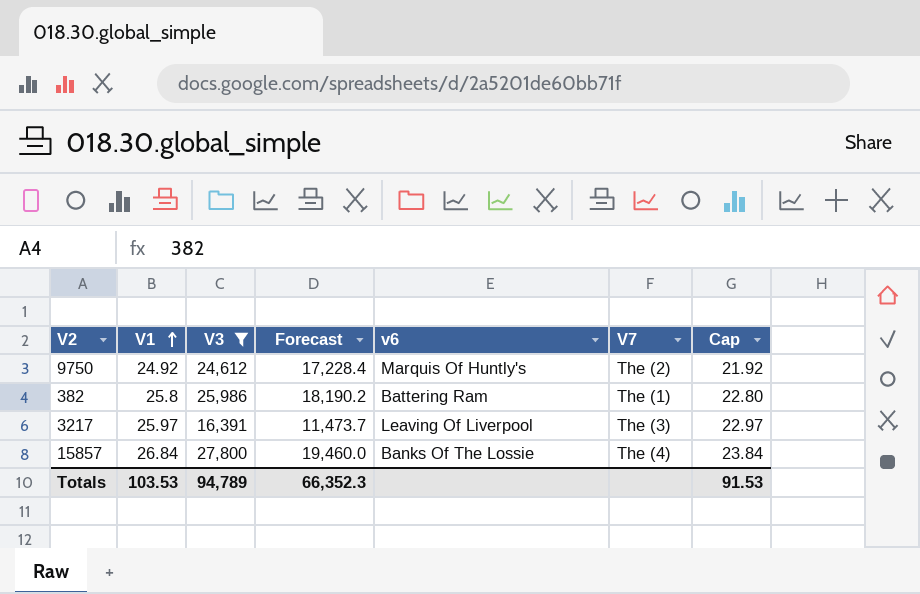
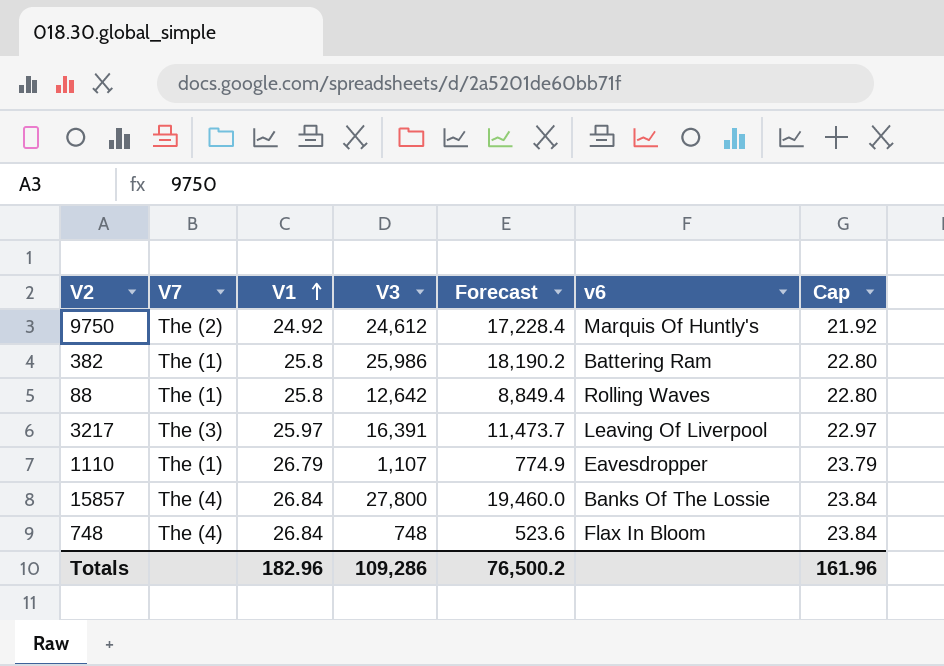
filter: V3 >= 16,391 -> none
column V7 | position: 6 -> 2
Totals | V1: 103.53 -> 182.96
Totals | V3: 94,789 -> 109,286
Totals | Forecast: 66,352.3 -> 76,500.2
Totals | Cap: 91.53 -> 161.96

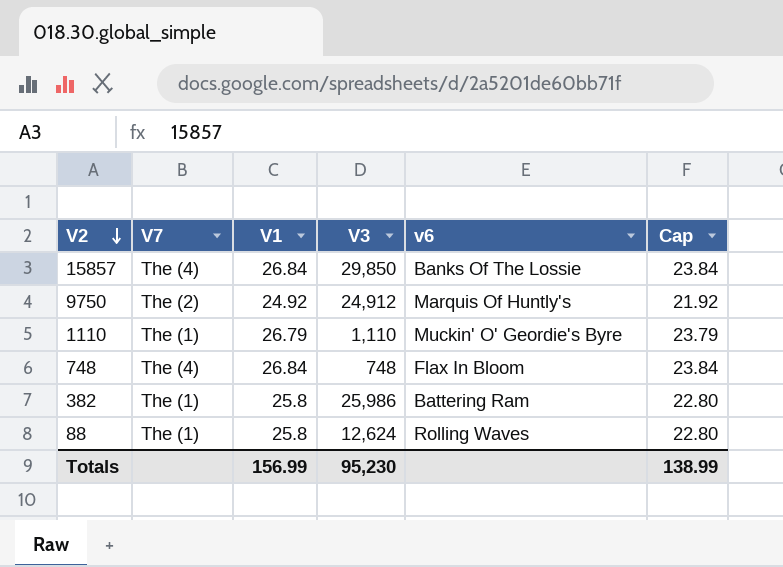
row order: V1 ascending -> V2 descending
column Forecast | formula: [V3] * 0.7 -> none
row 3217: The (3) | 25.97 | 16,391 | 11,473.7 | Leaving Of Liverpool | 22.97 -> none
15857 | V3: 27,800 -> 29,850
9750 | V3: 24,612 -> 24,912
1110 | V3: 1,107 -> 1,110
1110 | v6: Eavesdropper -> Muckin' O' Geordie's Byre
88 | V3: 12,642 -> 12,624
Totals | V1: 182.96 -> 156.99
Totals | V3: 109,286 -> 95,230
Totals | Cap: 161.96 -> 138.99

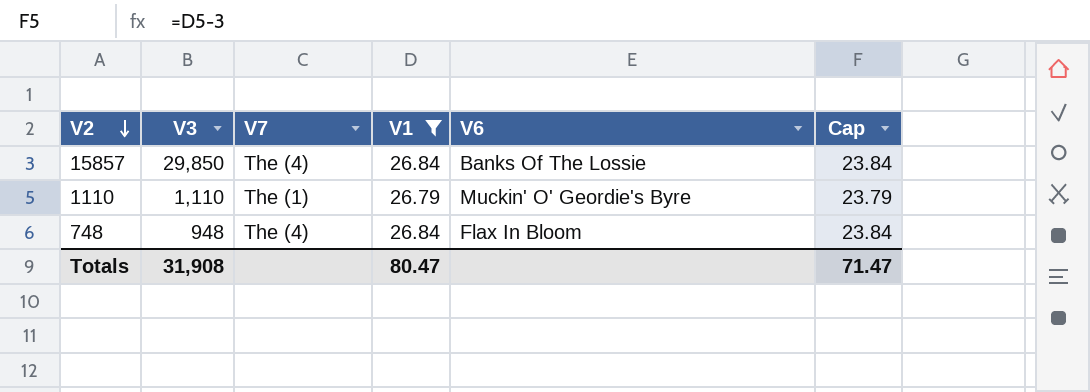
filter: none -> V1 >= 26.79
column V3 | position: 4 -> 2
column name: v6 -> V6
748 | V3: 748 -> 948
Totals | V3: 95,230 -> 31,908
Totals | V1: 156.99 -> 80.47
Totals | Cap: 138.99 -> 71.47

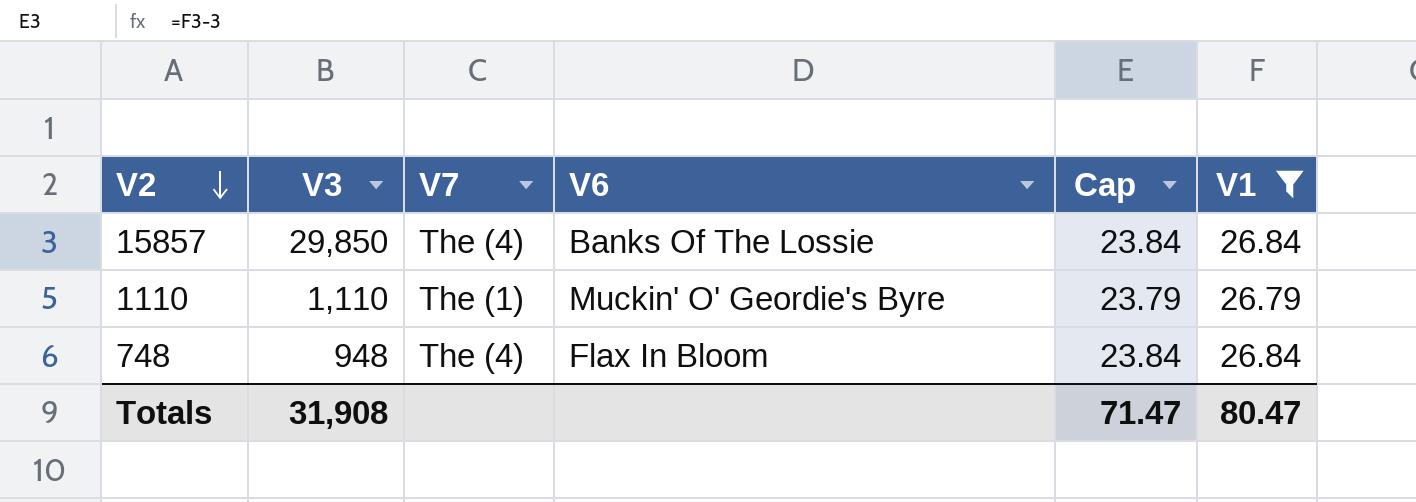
column V1 | position: 4 -> 6

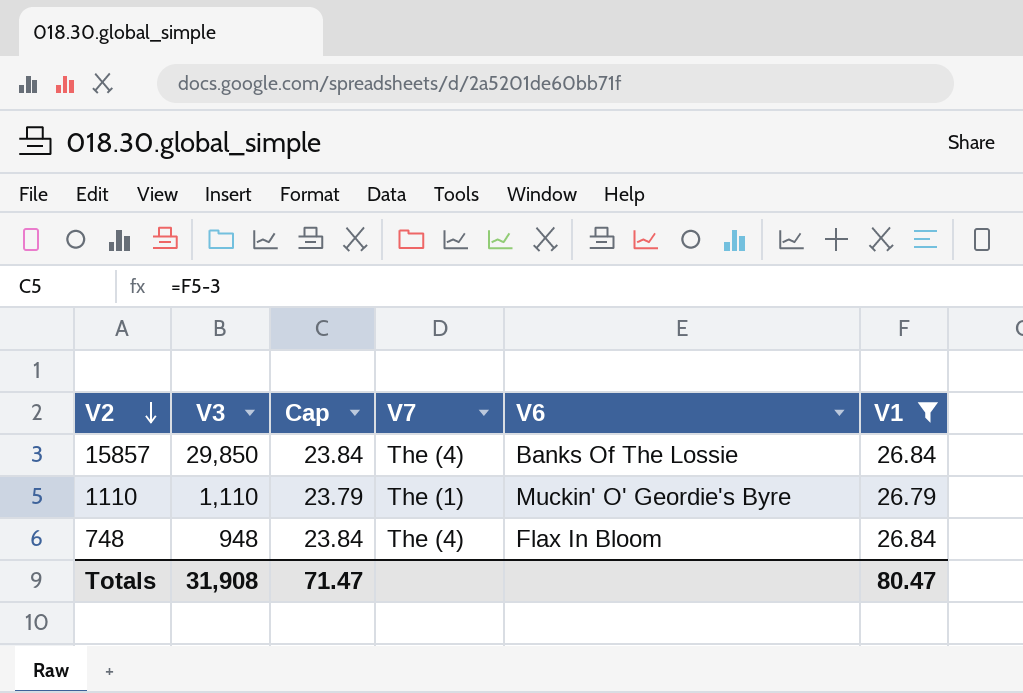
column Cap | position: 5 -> 3

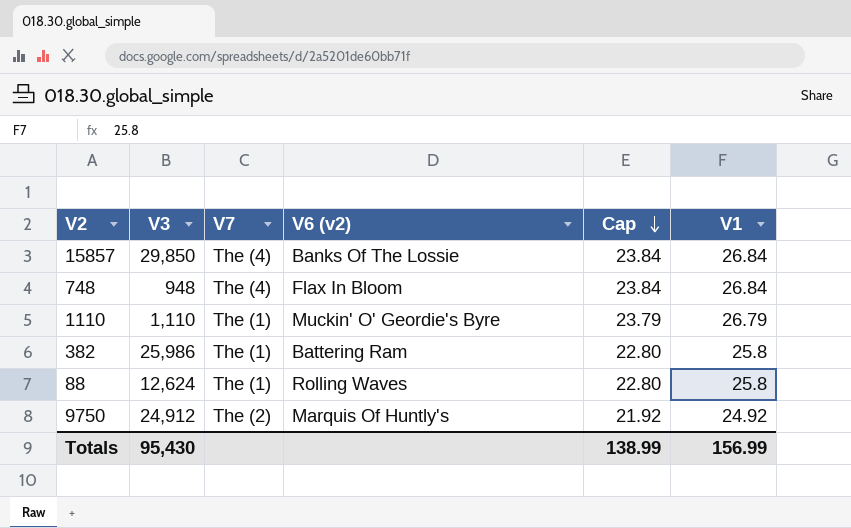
filter: V1 >= 26.79 -> none
row order: V2 descending -> Cap descending
column name: V6 -> V6 (v2)
column Cap | position: 3 -> 5
Totals | V3: 31,908 -> 95,430
Totals | Cap: 71.47 -> 138.99
Totals | V1: 80.47 -> 156.99

